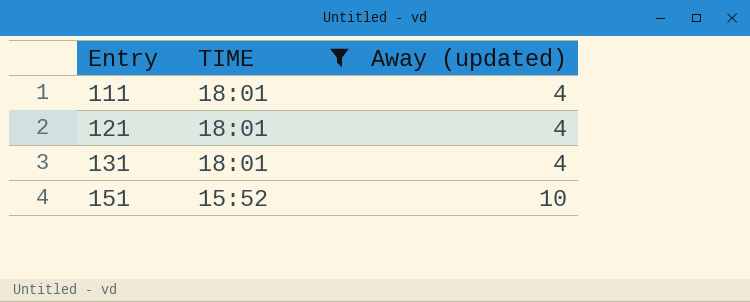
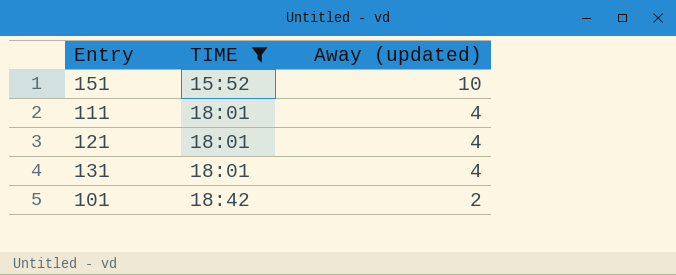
row order: Entry ascending -> TIME ascending
row 101: none -> 18:42 | 2

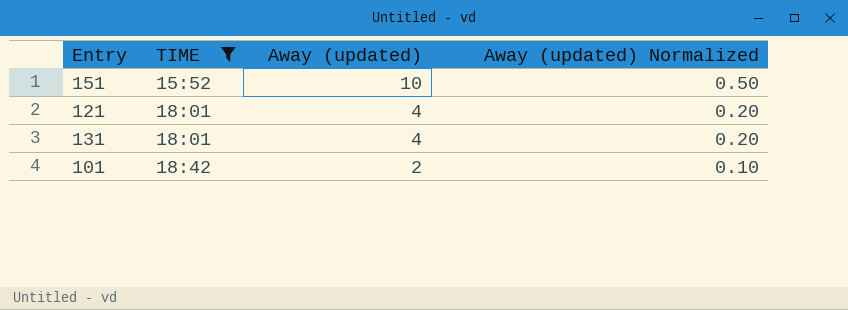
column Away (updated) Normalized | formula: none -> [Away (updated)] * 0.05
row 111: 18:01 | 4 -> none

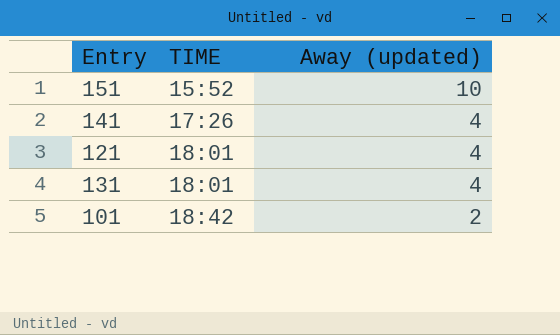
filter: TIME != 17:26 -> none
column Away (updated) Normalized | formula: [Away (updated)] * 0.05 -> none

